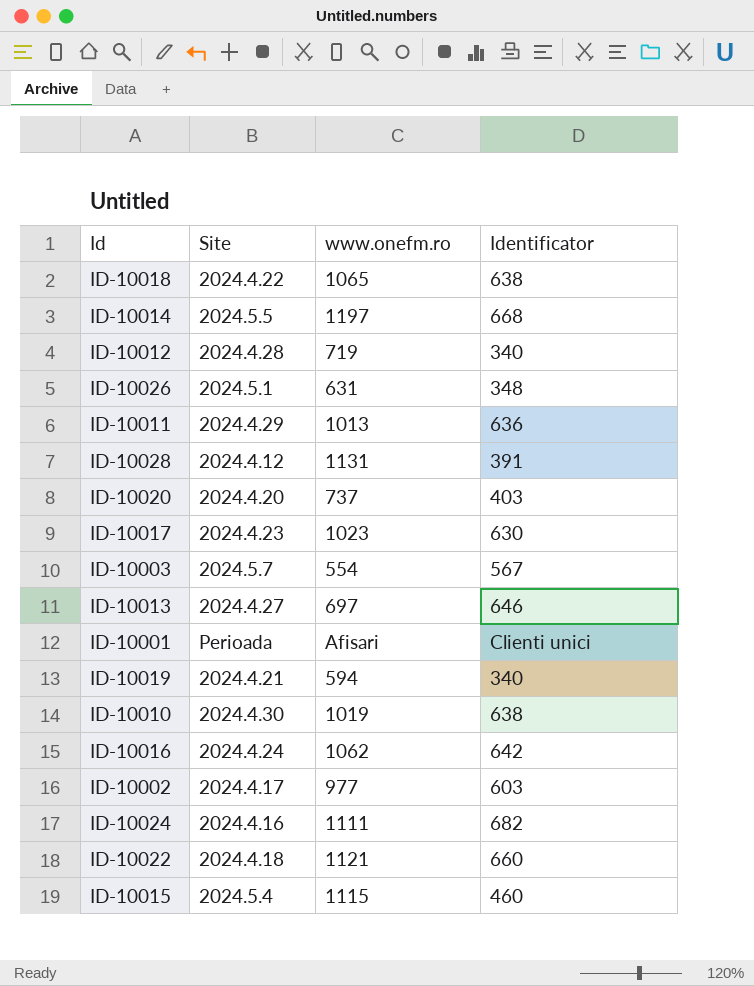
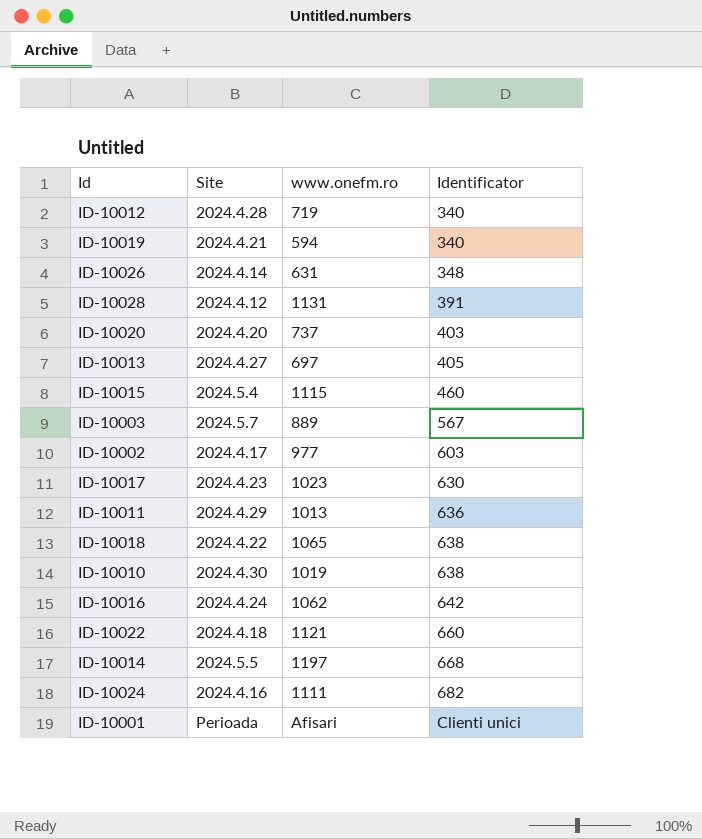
row order: none -> Identificator ascending
ID-10026 | Site: 2024.5.1 -> 2024.4.14
ID-10013 | Identificator: 646 -> 405
ID-10003 | www.onefm.ro: 554 -> 889

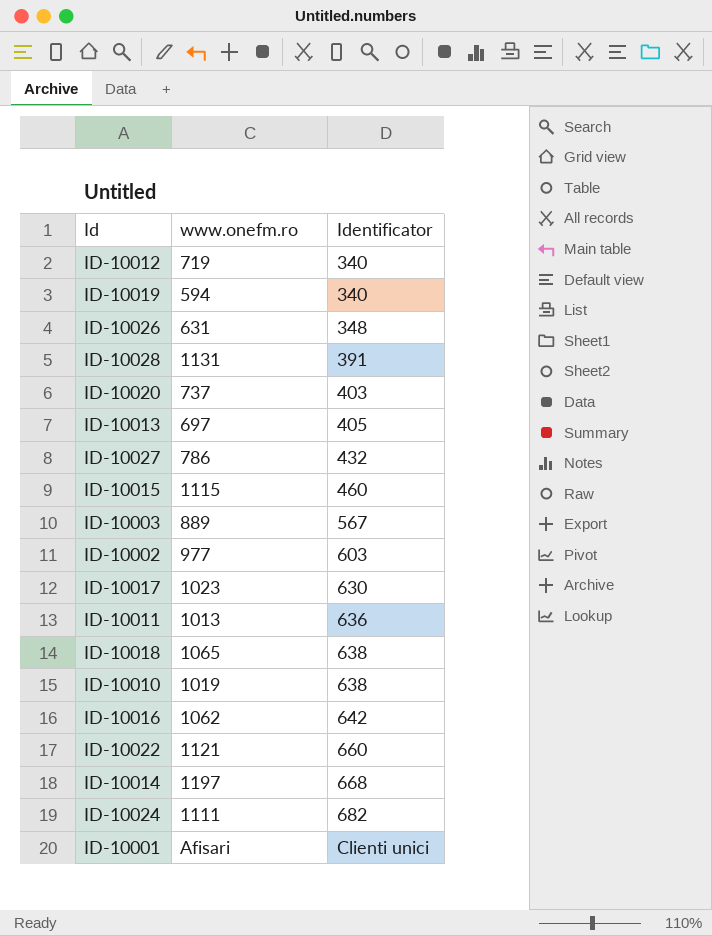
column Site | position: 2 -> none
row ID-10027: none -> 786 | 432

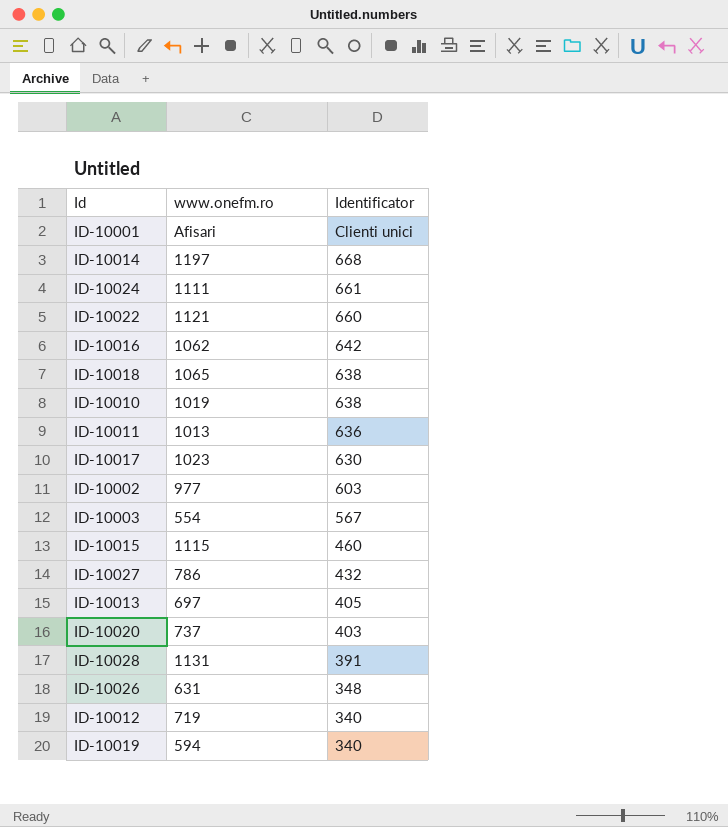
row order: Identificator ascending -> Identificator descending
ID-10024 | Identificator: 682 -> 661
ID-10003 | www.onefm.ro: 889 -> 554

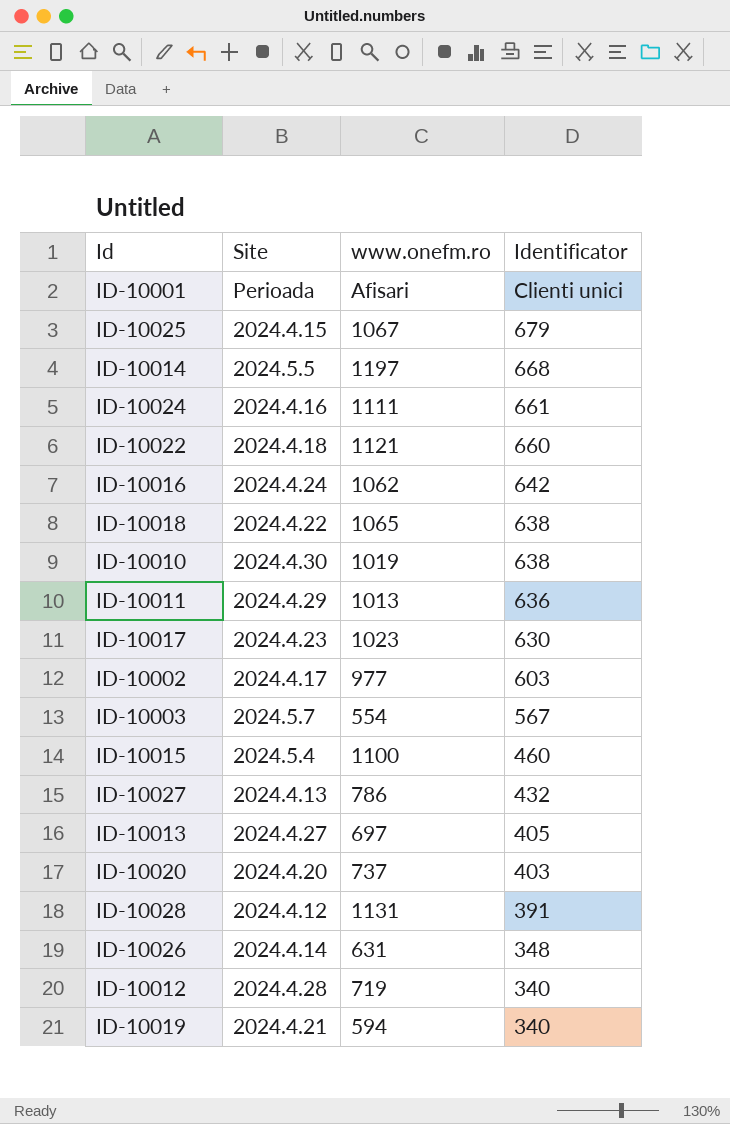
column Site | position: none -> 2
row ID-10025: none -> 2024.4.15 | 1067 | 679
ID-10015 | www.onefm.ro: 1115 -> 1100

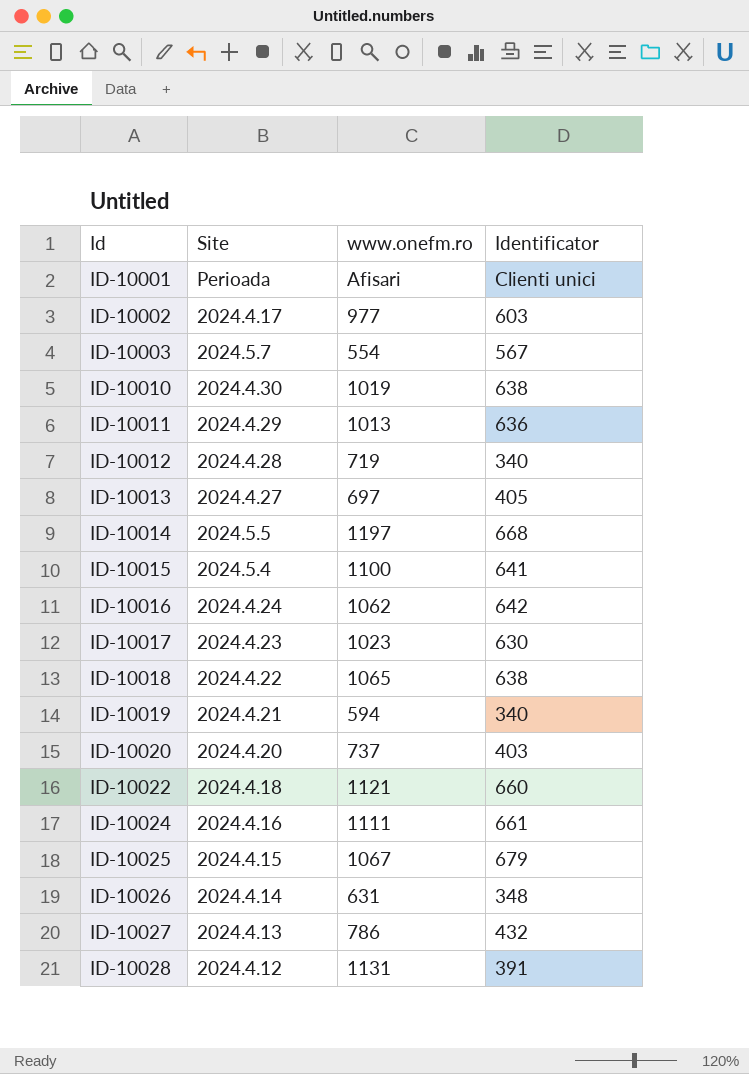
row order: Identificator descending -> Id ascending
ID-10015 | Identificator: 460 -> 641

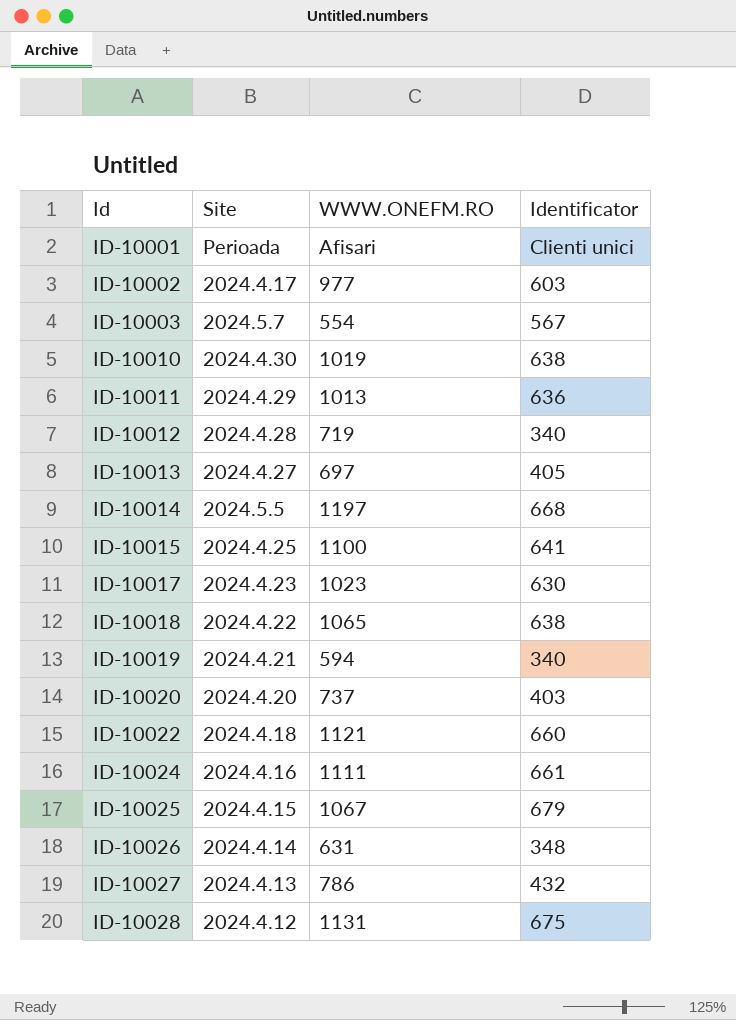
column name: www.onefm.ro -> WWW.ONEFM.RO
row ID-10016: 2024.4.24 | 1062 | 642 -> none
ID-10015 | Site: 2024.5.4 -> 2024.4.25
ID-10028 | Identificator: 391 -> 675

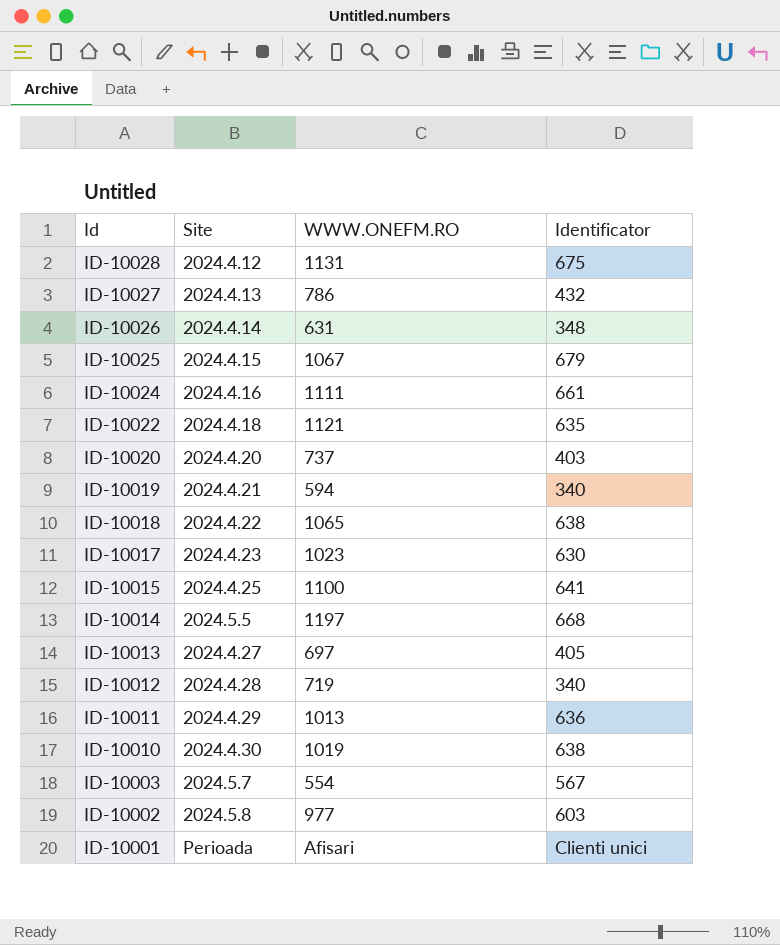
row order: Id ascending -> Id descending
ID-10022 | Identificator: 660 -> 635
ID-10002 | Site: 2024.4.17 -> 2024.5.8

